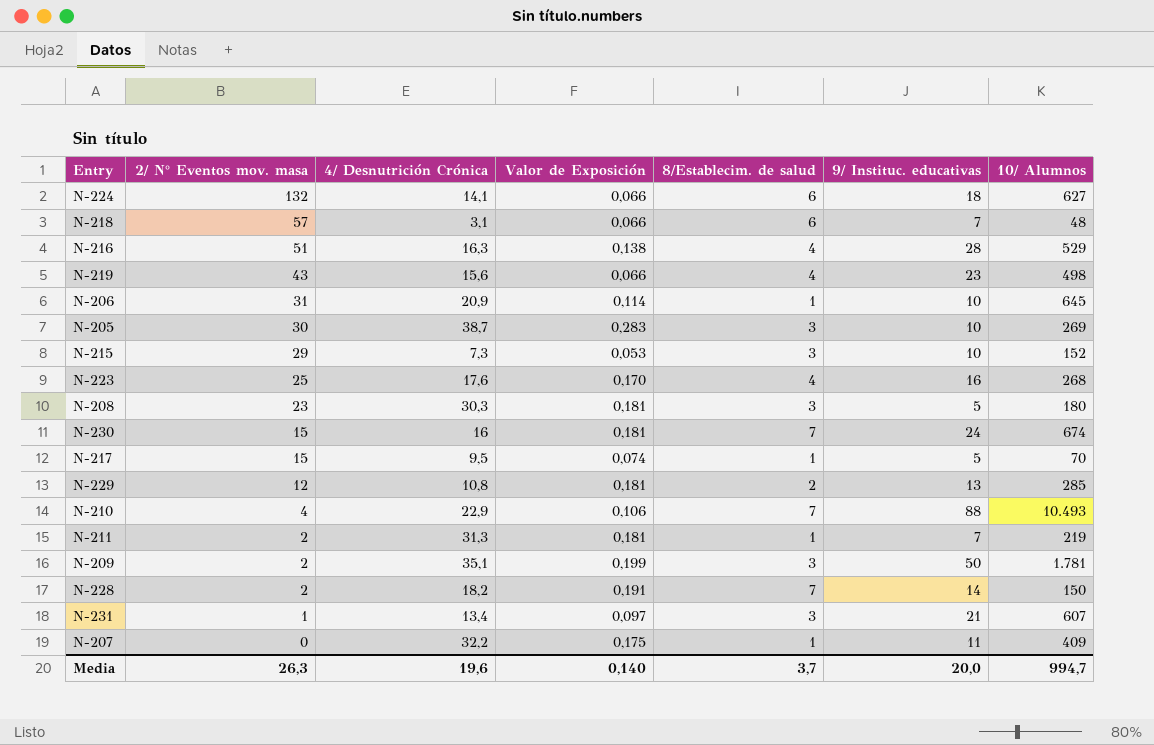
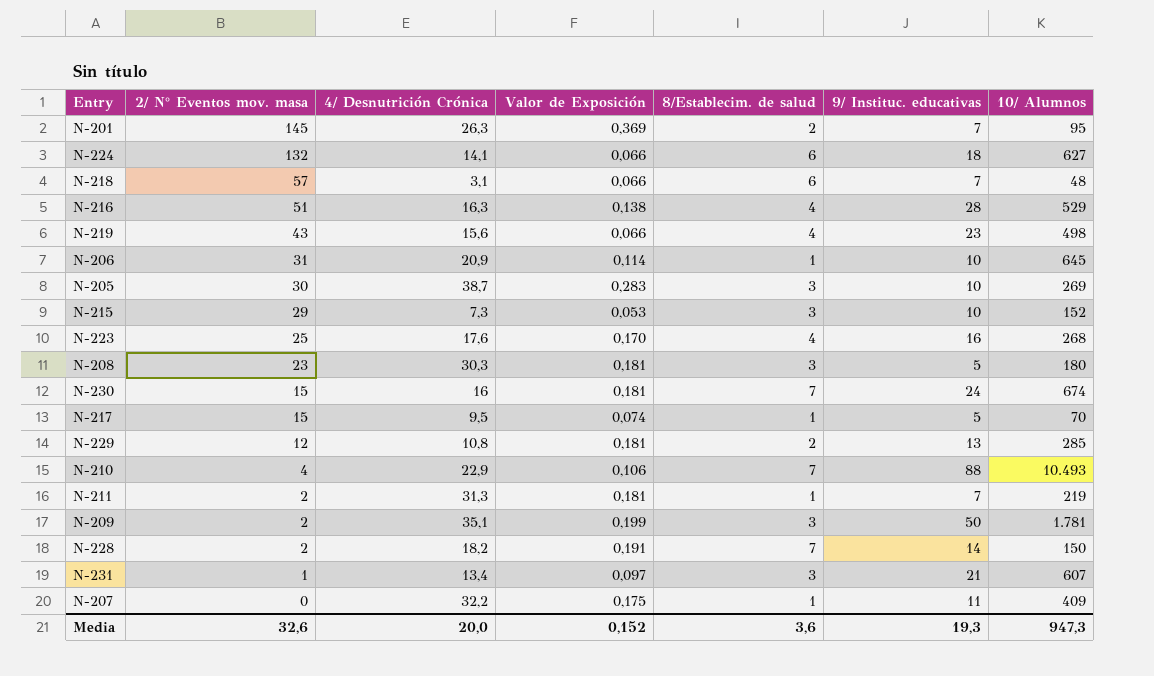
row N-201: none -> 145 | 26,3 | 0,369 | 2 | 7 | 95
Media | 2/ N° Eventos mov. masa: 26,3 -> 32,6
Media | 4/ Desnutrición Crónica: 19,6 -> 20,0
Media | Valor de Exposición: 0,140 -> 0,152
Media | 8/Establecim. de salud: 3,7 -> 3,6
Media | 9/ Instituc. educativas: 20,0 -> 19,3
Media | 10/ Alumnos: 994,7 -> 947,3

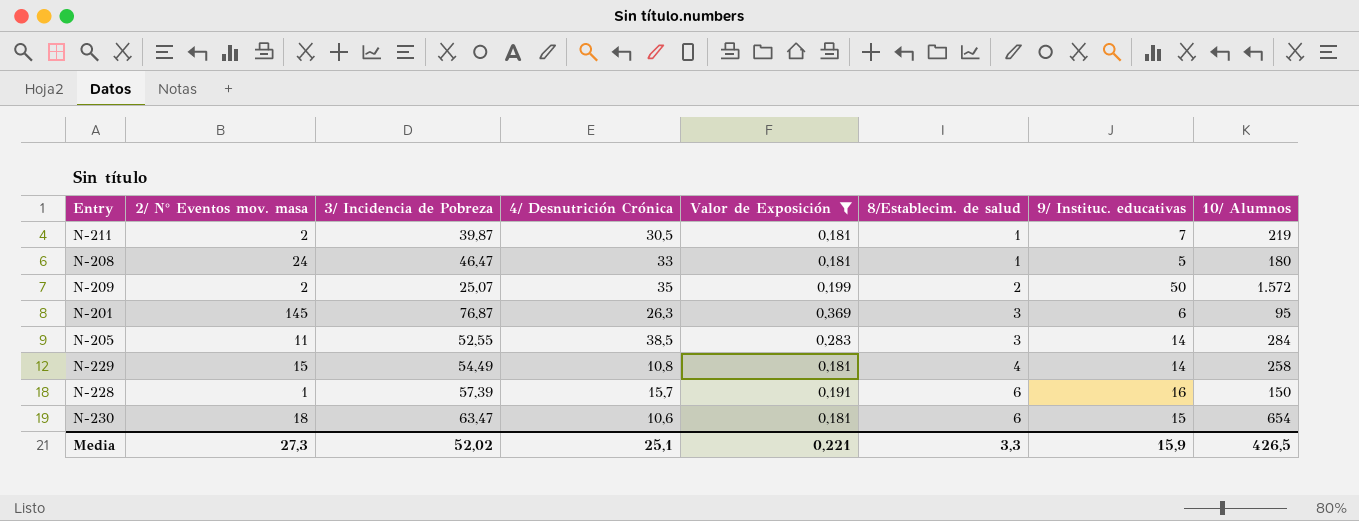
filter: none -> Valor de Exposición >= 0,181
row order: 2/ N° Eventos mov. masa descending -> 8/Establecim. de salud ascending
column 3/ Incidencia de Pobreza | position: none -> 3
N-211 | 4/ Desnutrición Crónica: 31,3 -> 30,5
N-208 | 2/ N° Eventos mov. masa: 23 -> 24
N-208 | 4/ Desnutrición Crónica: 30,3 -> 33
N-208 | 8/Establecim. de salud: 3 -> 1
N-209 | 4/ Desnutrición Crónica: 35,1 -> 35
N-209 | 8/Establecim. de salud: 3 -> 2
N-209 | 10/ Alumnos: 1.781 -> 1.572
N-201 | 8/Establecim. de salud: 2 -> 3
N-201 | 9/ Instituc. educativas: 7 -> 6
N-205 | 2/ N° Eventos mov. masa: 30 -> 11
N-205 | 4/ Desnutrición Crónica: 38,7 -> 38,5
N-205 | 9/ Instituc. educativas: 10 -> 14
N-205 | 10/ Alumnos: 269 -> 284
N-229 | 2/ N° Eventos mov. masa: 12 -> 15
N-229 | 8/Establecim. de salud: 2 -> 4
N-229 | 9/ Instituc. educativas: 13 -> 14
N-229 | 10/ Alumnos: 285 -> 258
N-228 | 2/ N° Eventos mov. masa: 2 -> 1
N-228 | 4/ Desnutrición Crónica: 18,2 -> 15,7
N-228 | 8/Establecim. de salud: 7 -> 6
N-228 | 9/ Instituc. educativas: 14 -> 16
N-230 | 2/ N° Eventos mov. masa: 15 -> 18
N-230 | 4/ Desnutrición Crónica: 16 -> 10,6
N-230 | 8/Establecim. de salud: 7 -> 6
N-230 | 9/ Instituc. educativas: 24 -> 15
N-230 | 10/ Alumnos: 674 -> 654
Media | 2/ N° Eventos mov. masa: 32,6 -> 27,3
Media | 4/ Desnutrición Crónica: 20,0 -> 25,1
Media | Valor de Exposición: 0,152 -> 0,221
Media | 8/Establecim. de salud: 3,6 -> 3,3
Media | 9/ Instituc. educativas: 19,3 -> 15,9
Media | 10/ Alumnos: 947,3 -> 426,5

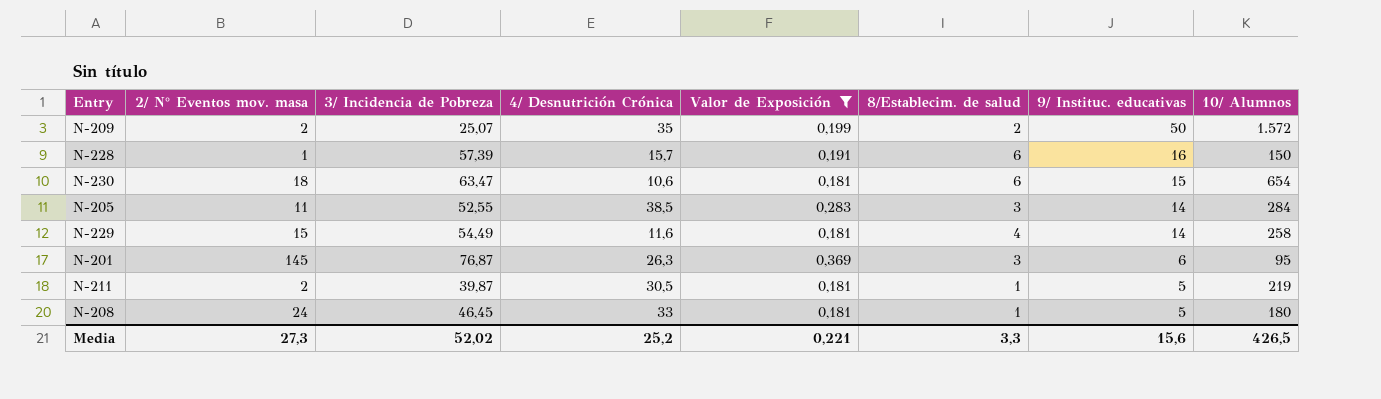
row order: 8/Establecim. de salud ascending -> 9/ Instituc. educativas descending
N-229 | 4/ Desnutrición Crónica: 10,8 -> 11,6
N-211 | 9/ Instituc. educativas: 7 -> 5
N-208 | 3/ Incidencia de Pobreza: 46,47 -> 46,45
Media | 4/ Desnutrición Crónica: 25,1 -> 25,2
Media | 9/ Instituc. educativas: 15,9 -> 15,6

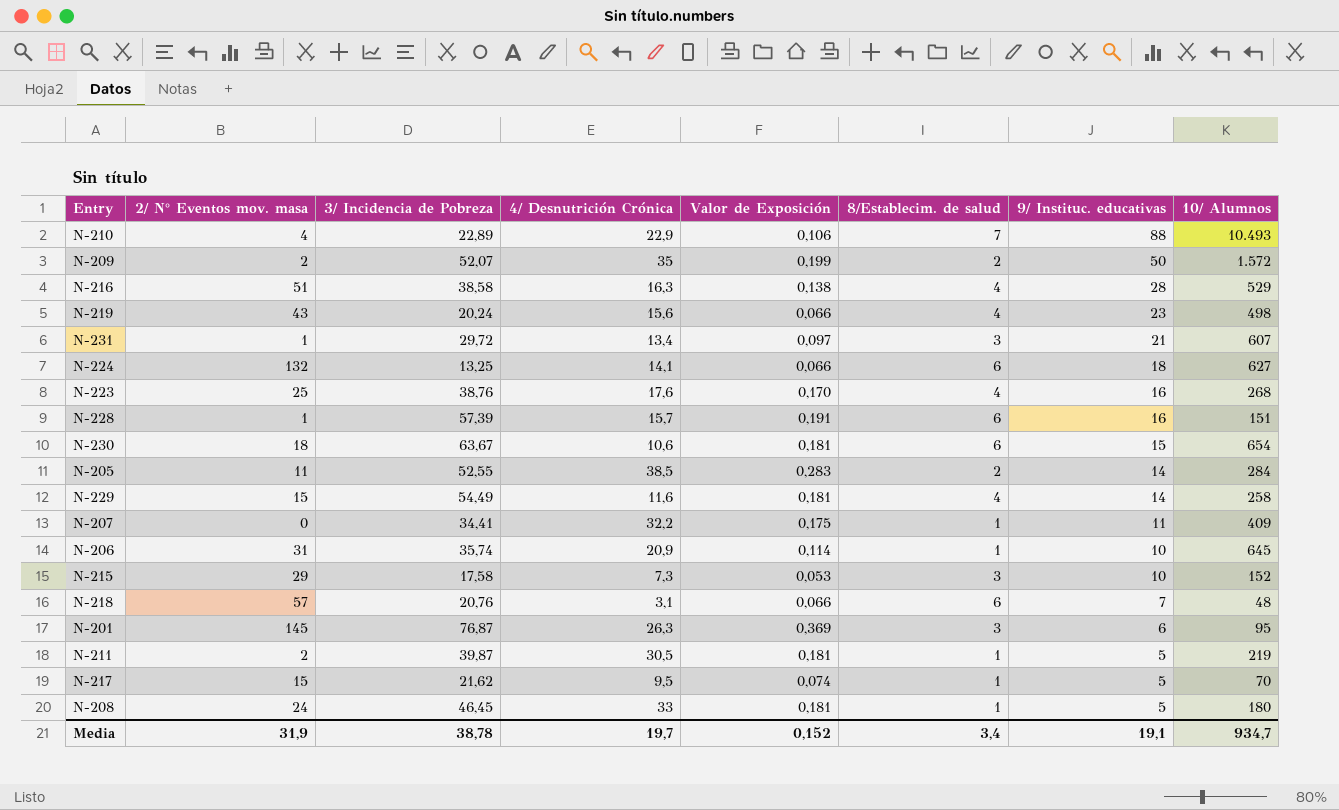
filter: Valor de Exposición >= 0,181 -> none
N-209 | 3/ Incidencia de Pobreza: 25,07 -> 52,07
N-228 | 10/ Alumnos: 150 -> 151
N-230 | 3/ Incidencia de Pobreza: 63,47 -> 63,67
N-205 | 8/Establecim. de salud: 3 -> 2
Media | 2/ N° Eventos mov. masa: 27,3 -> 31,9
Media | 3/ Incidencia de Pobreza: 52,02 -> 38,78
Media | 4/ Desnutrición Crónica: 25,2 -> 19,7
Media | Valor de Exposición: 0,221 -> 0,152
Media | 8/Establecim. de salud: 3,3 -> 3,4
Media | 9/ Instituc. educativas: 15,6 -> 19,1
Media | 10/ Alumnos: 426,5 -> 934,7

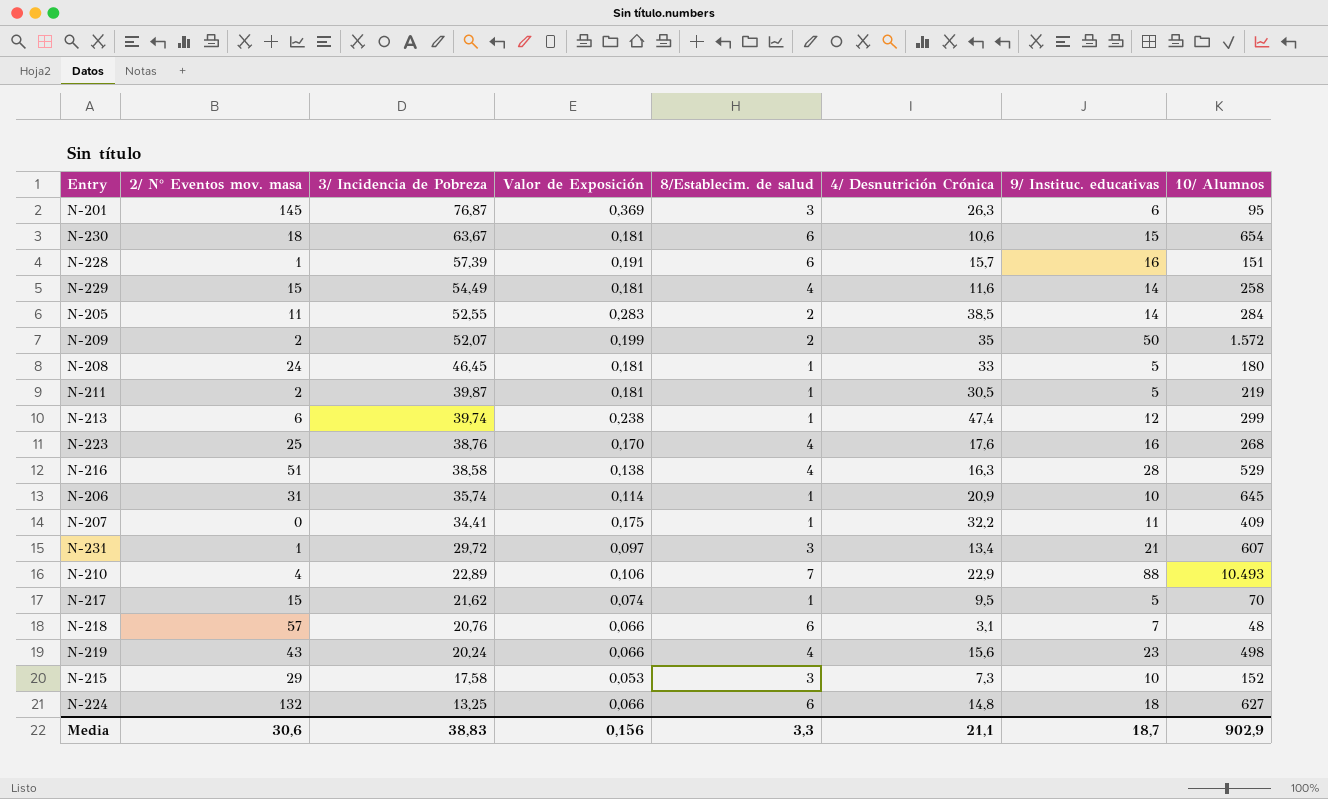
row order: 9/ Instituc. educativas descending -> 3/ Incidencia de Pobreza descending
column 4/ Desnutrición Crónica | position: 4 -> 6
row N-213: none -> 6 | 39,74 | 0,238 | 1 | 47,4 | 12 | 299
N-224 | 4/ Desnutrición Crónica: 14,1 -> 14,8
Media | 2/ N° Eventos mov. masa: 31,9 -> 30,6
Media | 3/ Incidencia de Pobreza: 38,78 -> 38,83
Media | Valor de Exposición: 0,152 -> 0,156
Media | 8/Establecim. de salud: 3,4 -> 3,3
Media | 4/ Desnutrición Crónica: 19,7 -> 21,1
Media | 9/ Instituc. educativas: 19,1 -> 18,7
Media | 10/ Alumnos: 934,7 -> 902,9

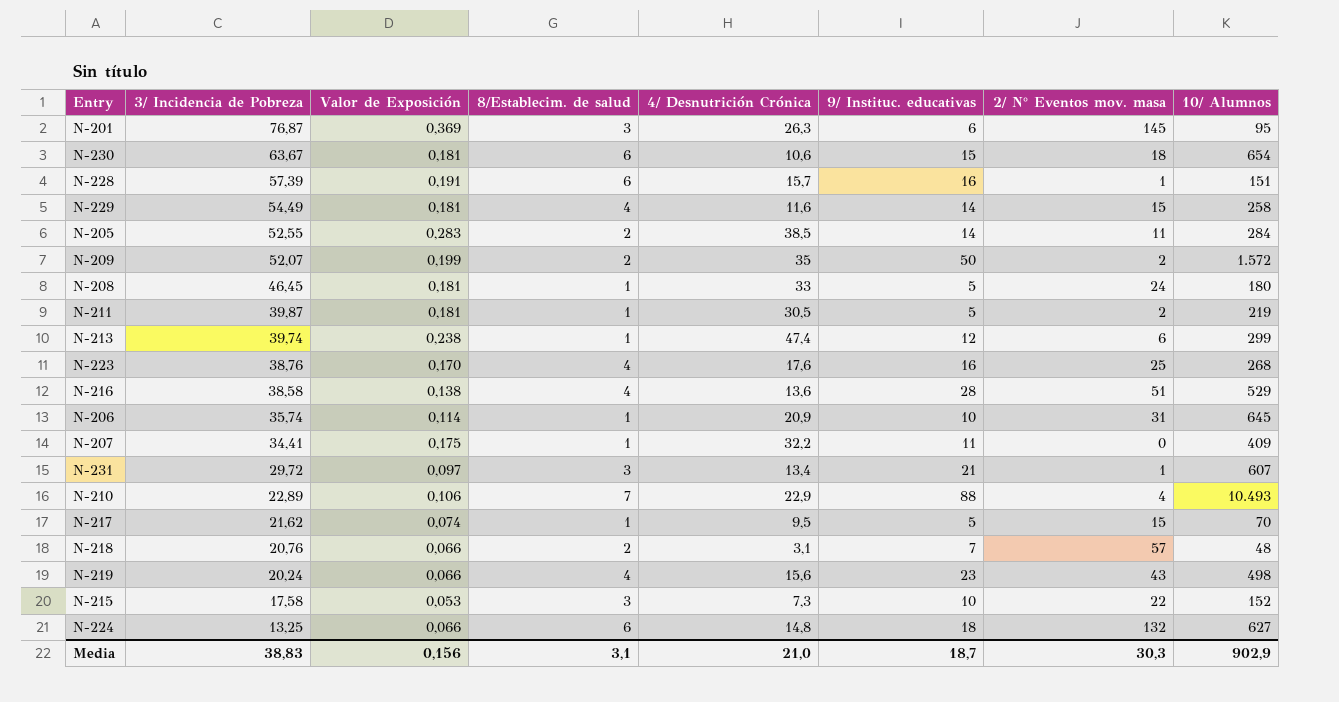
column 2/ N° Eventos mov. masa | position: 2 -> 7
N-216 | 4/ Desnutrición Crónica: 16,3 -> 13,6
N-218 | 8/Establecim. de salud: 6 -> 2
N-215 | 2/ N° Eventos mov. masa: 29 -> 22
Media | 8/Establecim. de salud: 3,3 -> 3,1
Media | 4/ Desnutrición Crónica: 21,1 -> 21,0
Media | 2/ N° Eventos mov. masa: 30,6 -> 30,3

